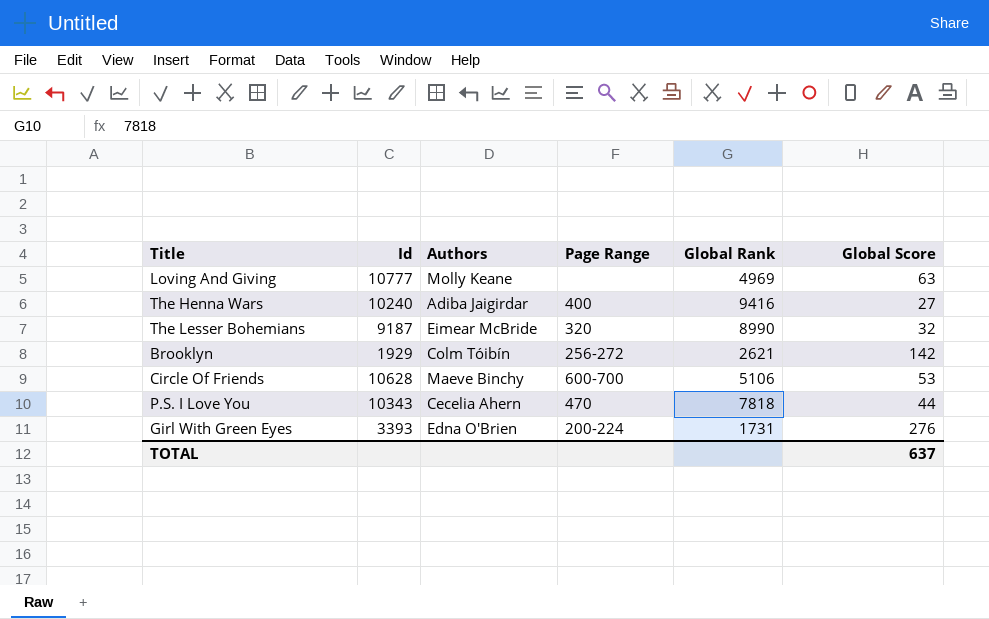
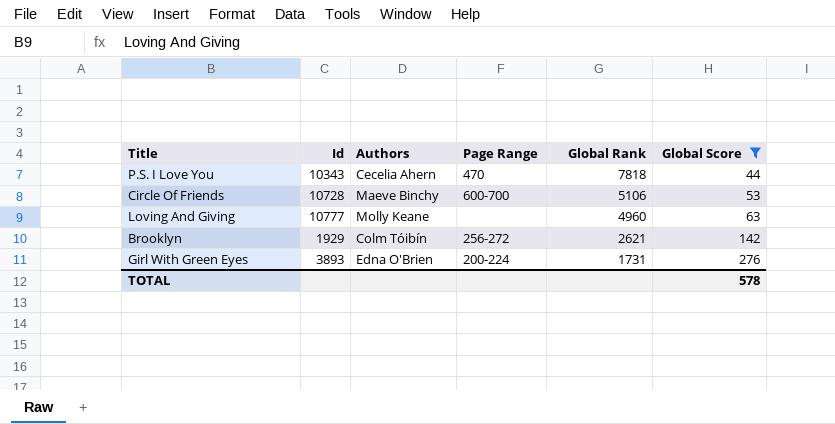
filter: none -> Global Score >= 44
row order: none -> Global Rank descending
Circle Of Friends | Id: 10628 -> 10728
Loving And Giving | Global Rank: 4969 -> 4960
Girl With Green Eyes | Id: 3393 -> 3893
TOTAL | Global Score: 637 -> 578

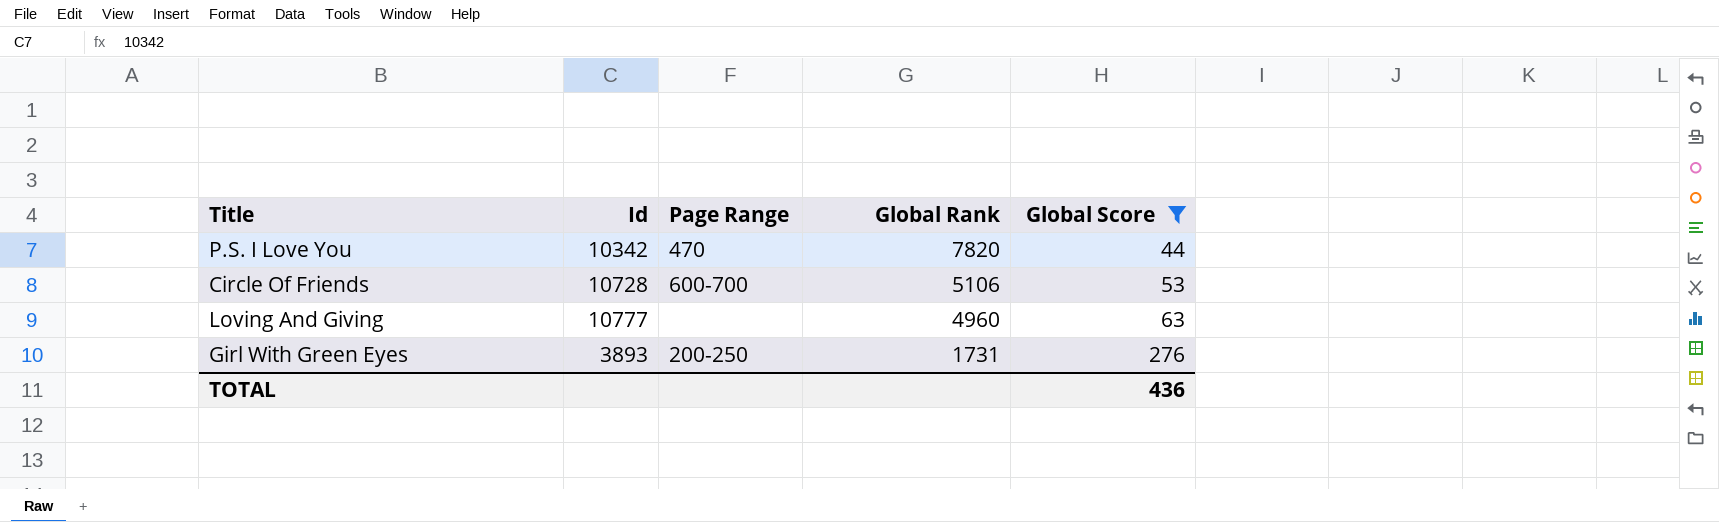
column Authors | position: 3 -> none
row Brooklyn: 1929 | Colm Tóibín | 256-272 | 2621 | 142 -> none
P.S. I Love You | Id: 10343 -> 10342
P.S. I Love You | Global Rank: 7818 -> 7820
Girl With Green Eyes | Page Range: 200-224 -> 200-250
TOTAL | Global Score: 578 -> 436

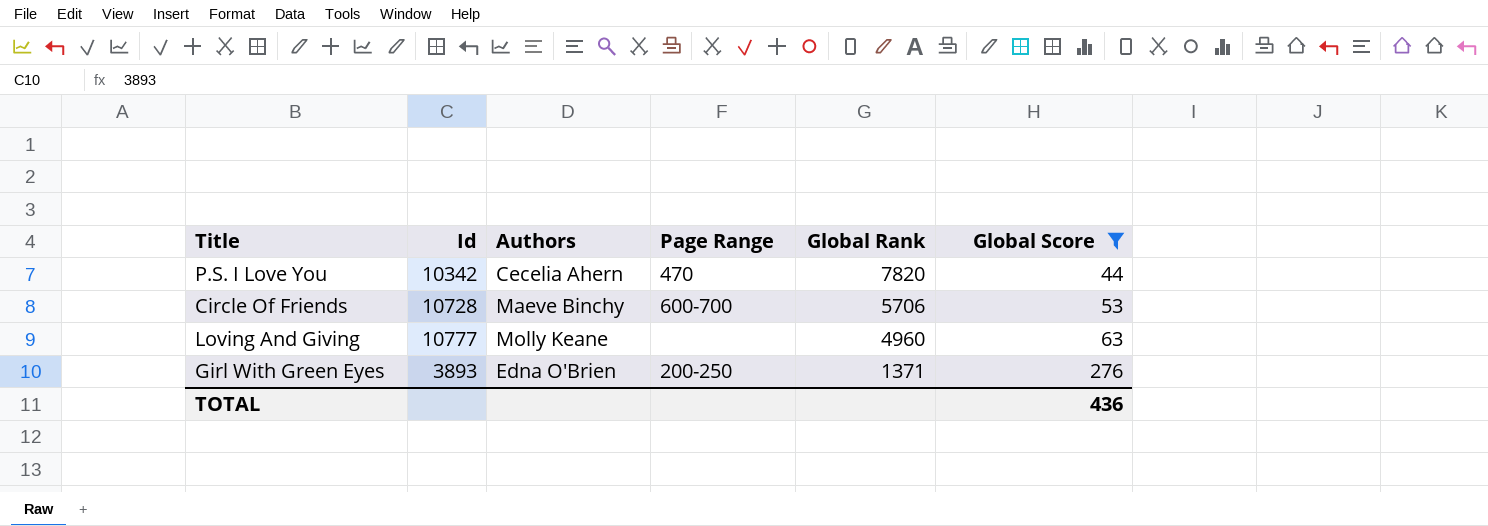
column Authors | position: none -> 3
Circle Of Friends | Global Rank: 5106 -> 5706
Girl With Green Eyes | Global Rank: 1731 -> 1371

